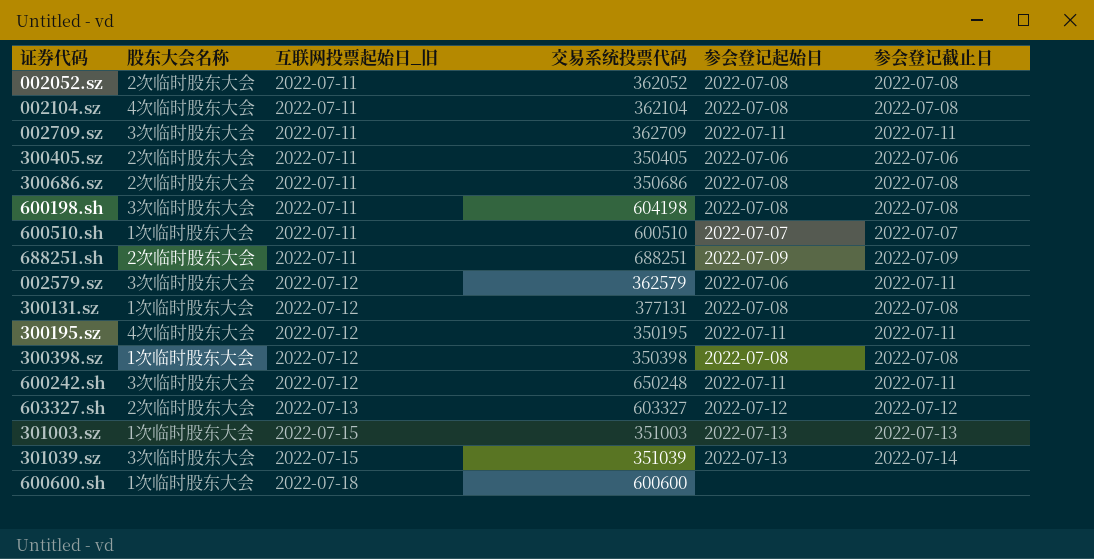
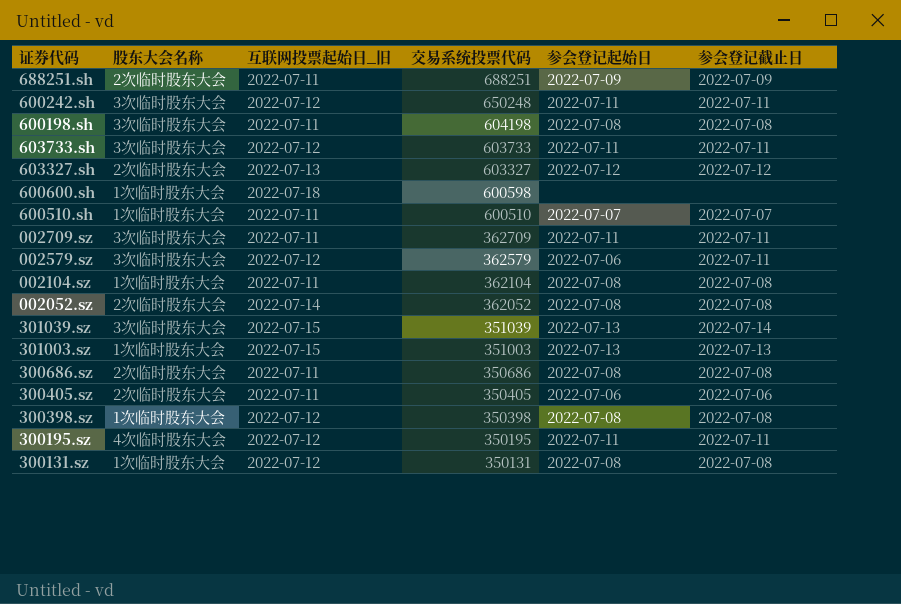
row order: 互联网投票起始日_旧 ascending -> 交易系统投票代码 descending
row 603733.sh: none -> 3次临时股东大会 | 2022-07-12 | 603733 | 2022-07-11 | 2022-07-11
600600.sh | 交易系统投票代码: 600600 -> 600598
002104.sz | 股东大会名称: 4次临时股东大会 -> 1次临时股东大会
002052.sz | 互联网投票起始日_旧: 2022-07-11 -> 2022-07-14
300131.sz | 交易系统投票代码: 377131 -> 350131

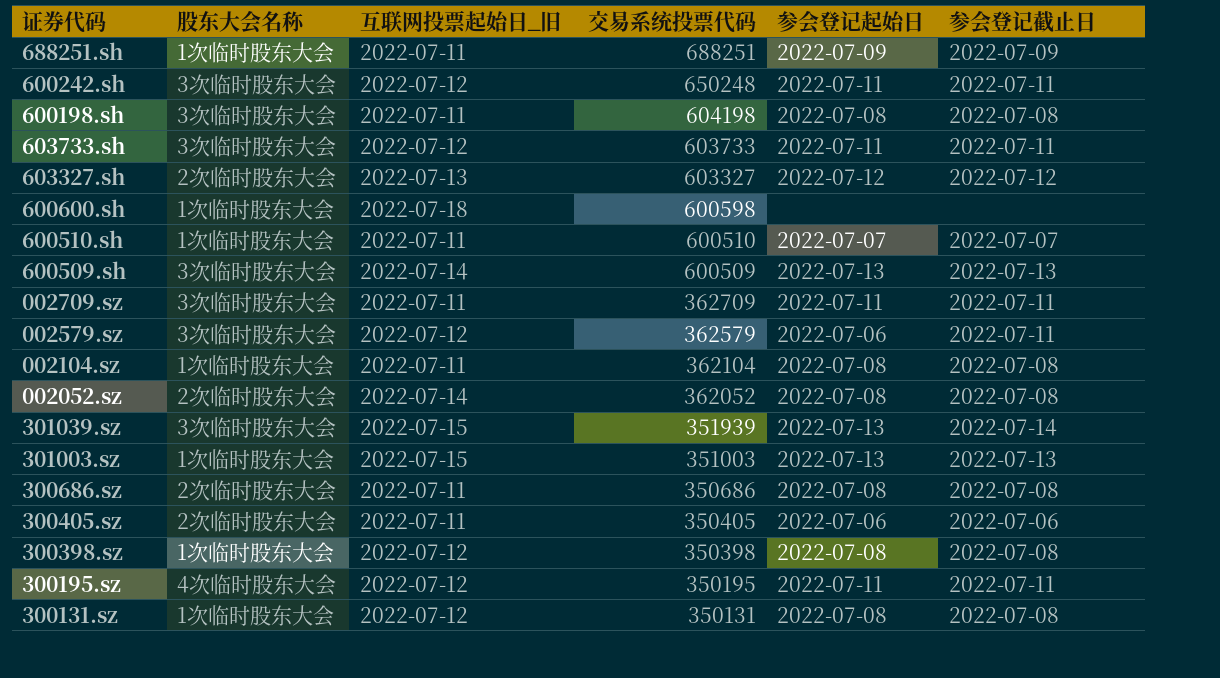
688251.sh | 股东大会名称: 2次临时股东大会 -> 1次临时股东大会
row 600509.sh: none -> 3次临时股东大会 | 2022-07-14 | 600509 | 2022-07-13 | 2022-07-13
301039.sz | 交易系统投票代码: 351039 -> 351939

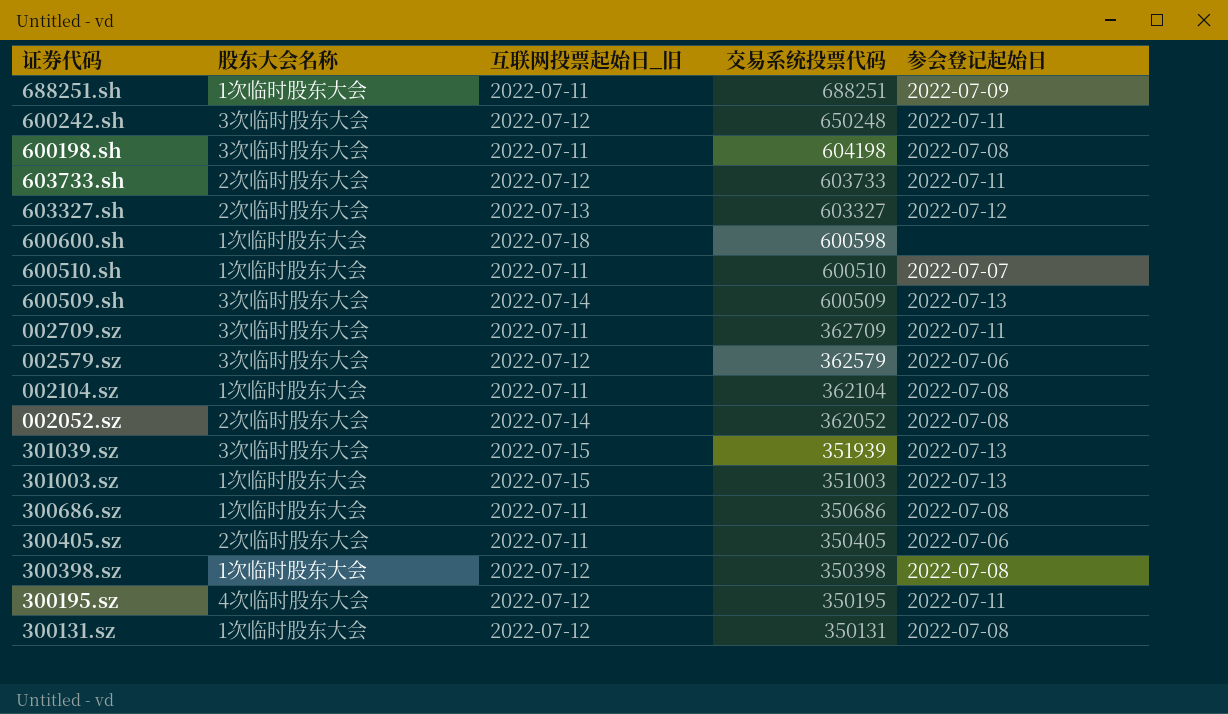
column 参会登记截止日 | position: 6 -> none
603733.sh | 股东大会名称: 3次临时股东大会 -> 2次临时股东大会
300686.sz | 股东大会名称: 2次临时股东大会 -> 1次临时股东大会

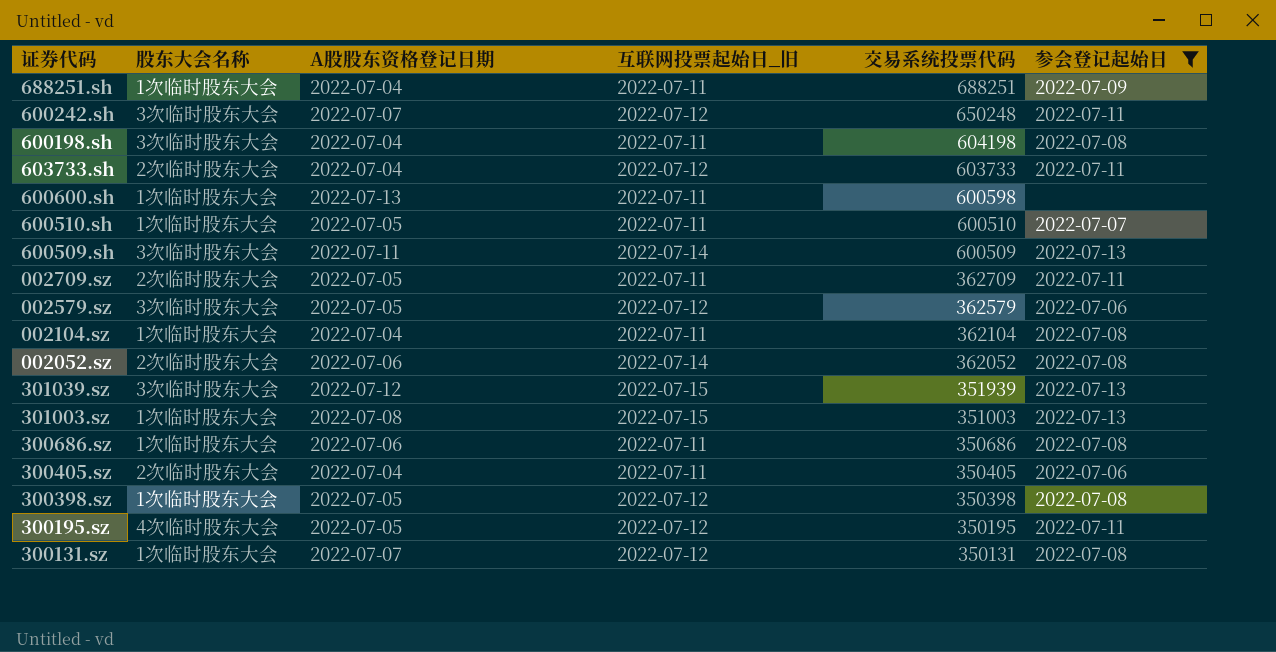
filter: none -> 参会登记起始日 != 2022-07-12
column A股股东资格登记日期 | position: none -> 3
600600.sh | 互联网投票起始日_旧: 2022-07-18 -> 2022-07-11
002709.sz | 股东大会名称: 3次临时股东大会 -> 2次临时股东大会

